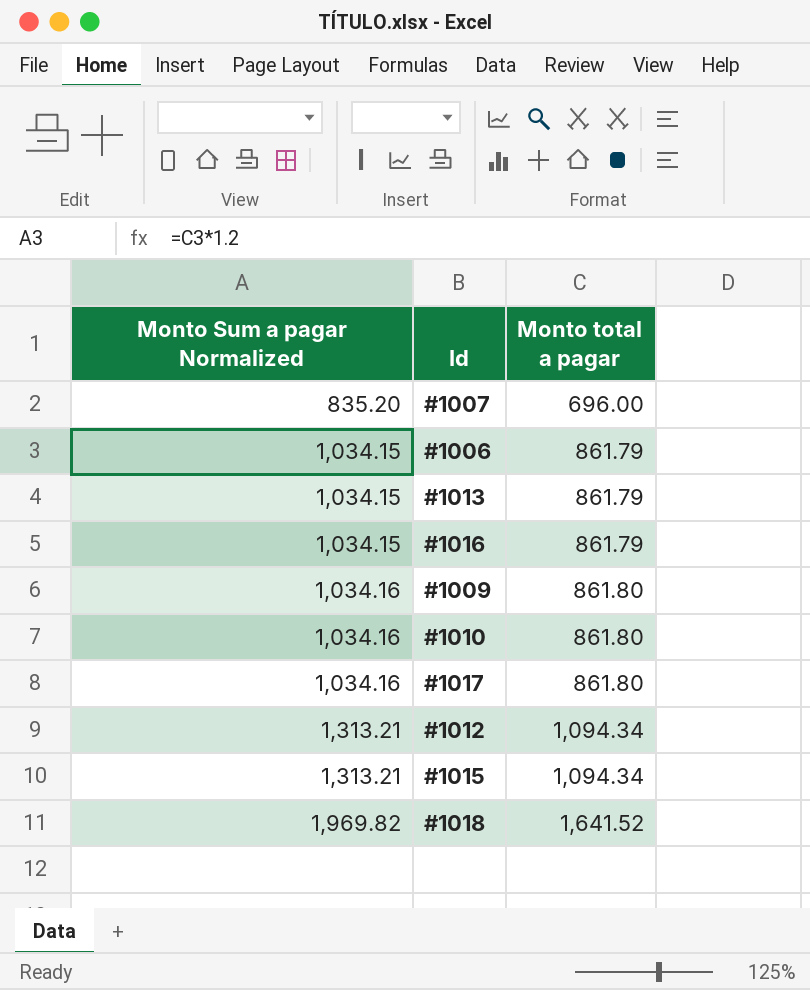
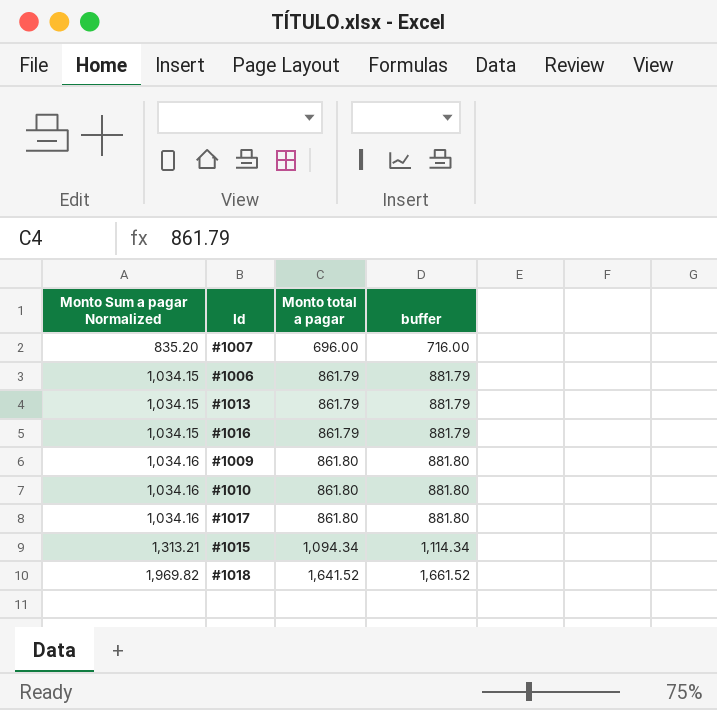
column buffer | formula: none -> [Monto total a pagar] + 20
row #1012: 1,313.21 | 1,094.34 -> none

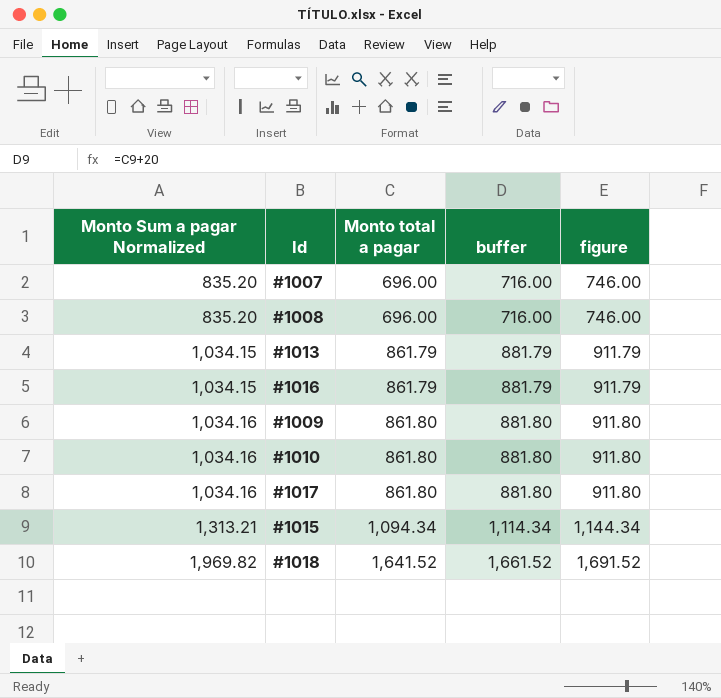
column figure | formula: none -> [Monto total a pagar] + 50
row #1006: 1,034.15 | 861.79 | 881.79 -> none
row #1008: none -> 835.20 | 696.00 | 716.00 | 746.00

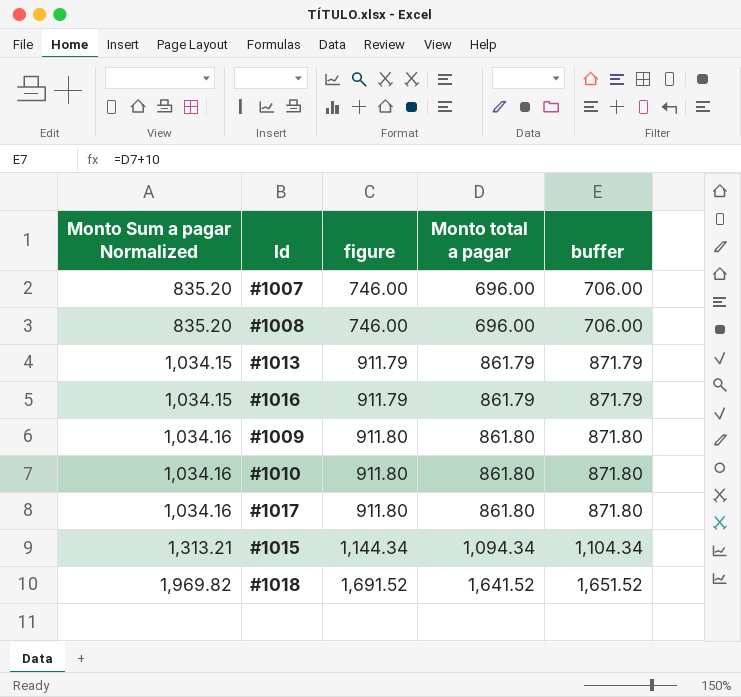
column figure | position: 5 -> 3
column buffer | formula: [Monto total a pagar] + 20 -> [Monto total a pagar] + 10

